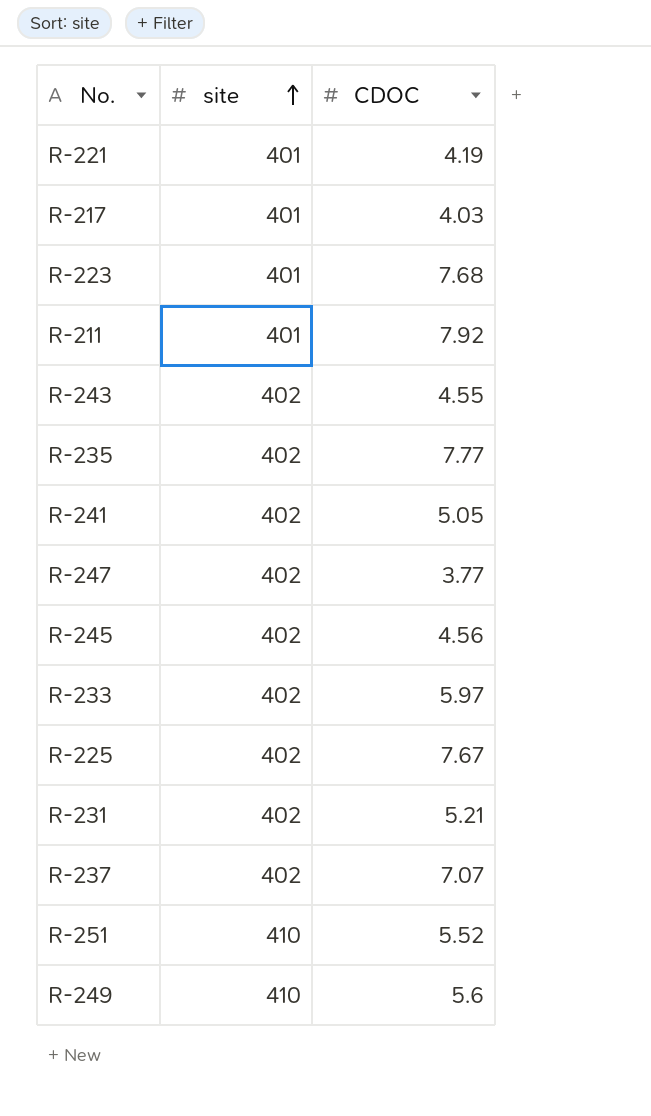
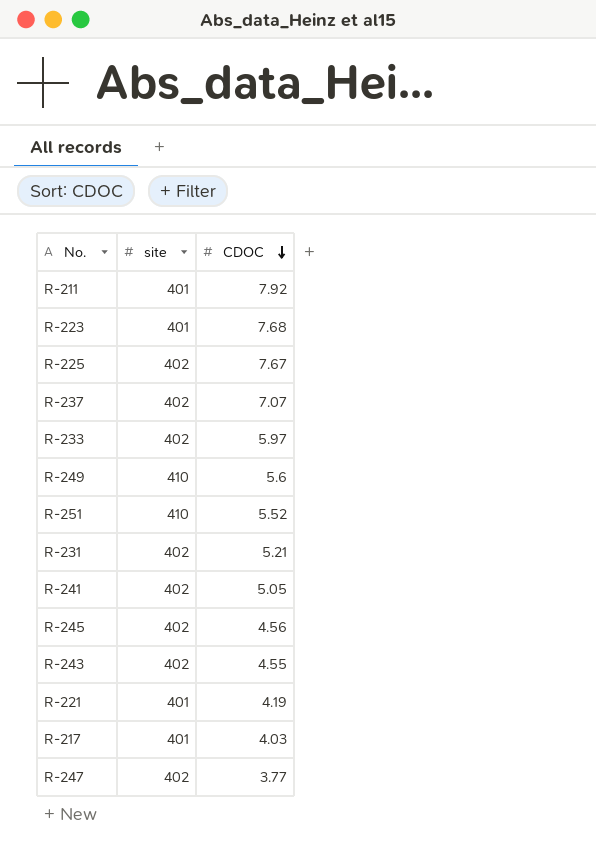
row order: site ascending -> CDOC descending
row R-235: 402 | 7.77 -> none

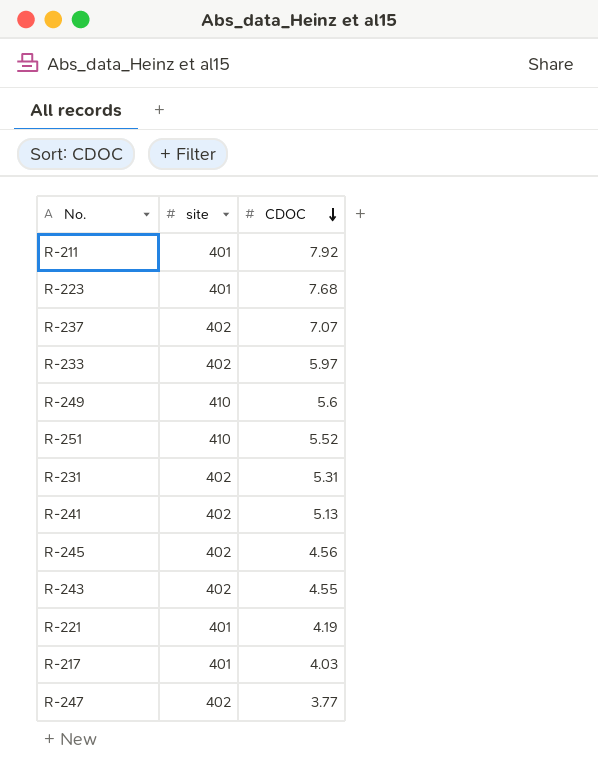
row R-225: 402 | 7.67 -> none
R-231 | CDOC: 5.21 -> 5.31
R-241 | CDOC: 5.05 -> 5.13

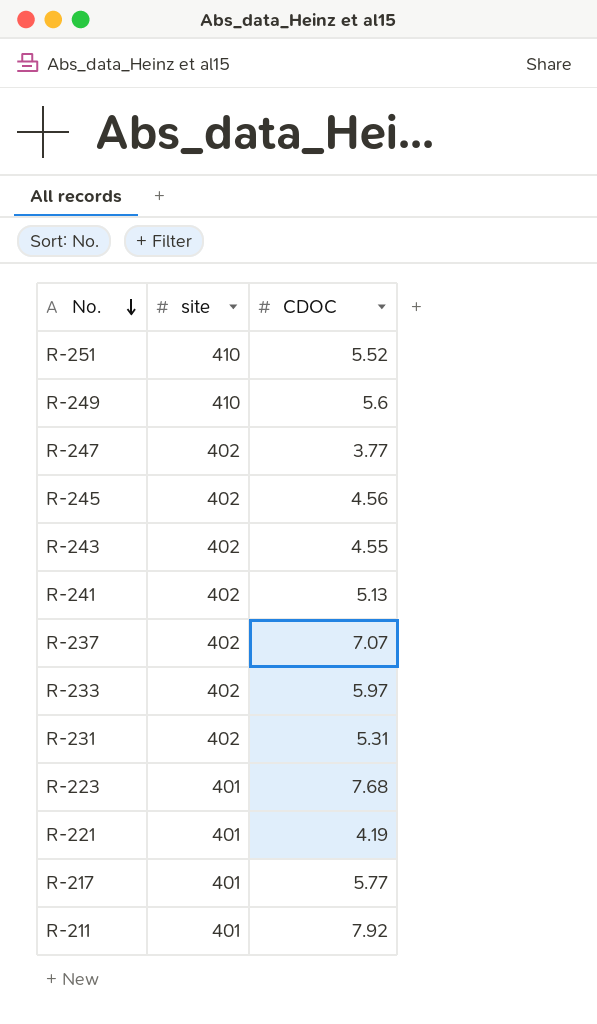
row order: CDOC descending -> No. descending
R-217 | CDOC: 4.03 -> 5.77

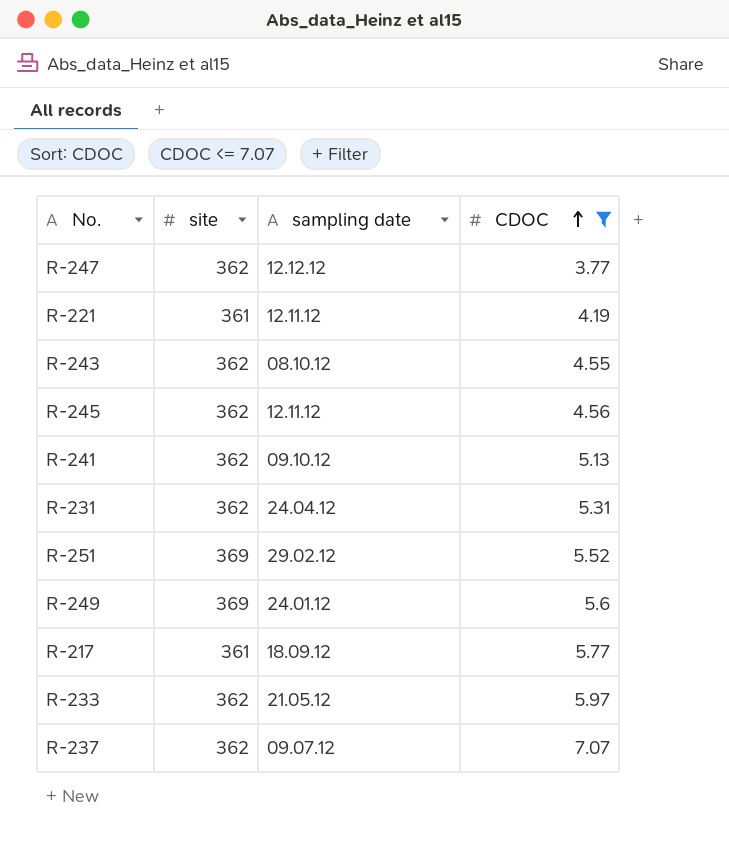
filter: none -> CDOC <= 7.07
row order: No. descending -> CDOC ascending
column sampling date | position: none -> 3
R-247 | site: 402 -> 362
R-221 | site: 401 -> 361
R-243 | site: 402 -> 362
R-245 | site: 402 -> 362
R-241 | site: 402 -> 362
R-231 | site: 402 -> 362
R-251 | site: 410 -> 369
R-249 | site: 410 -> 369
R-217 | site: 401 -> 361
R-233 | site: 402 -> 362
R-237 | site: 402 -> 362

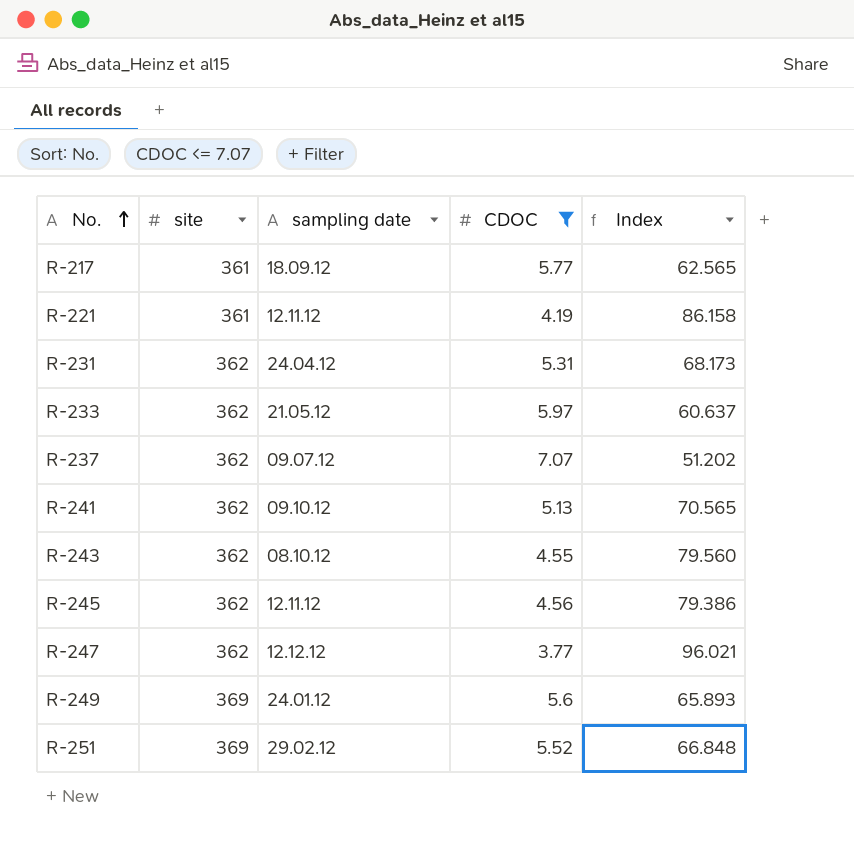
row order: CDOC ascending -> No. ascending
column Index | formula: none -> [site] / [CDOC]

